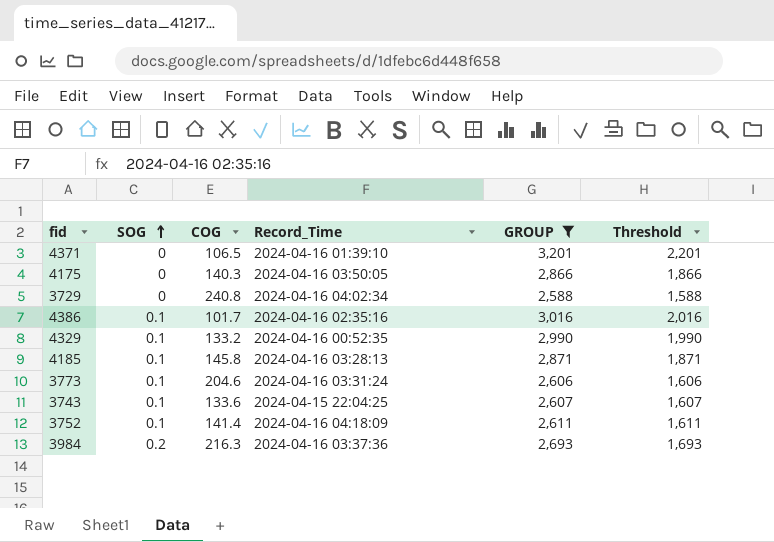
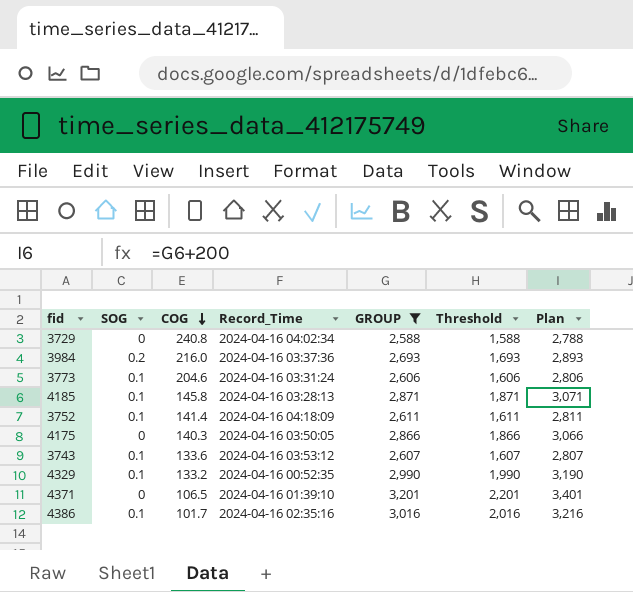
row order: SOG ascending -> COG descending
column Plan | formula: none -> [GROUP] + 200
3984 | COG: 216.3 -> 216.0
3743 | Record_Time: 2024-04-15 22:04:25 -> 2024-04-16 03:53:12

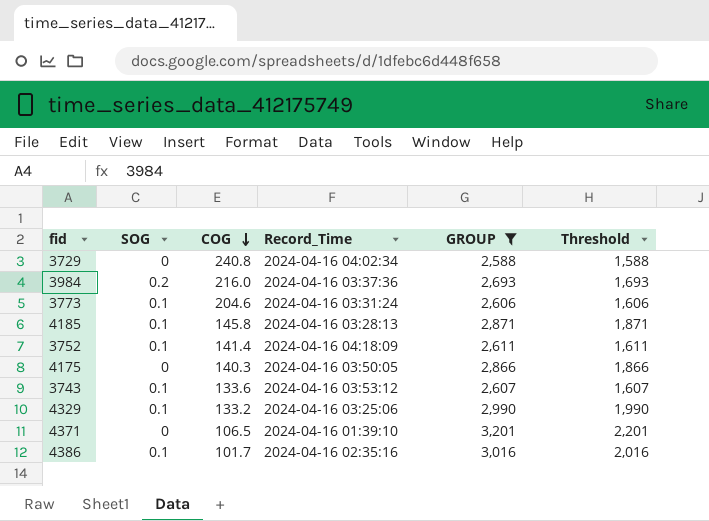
column Plan | formula: [GROUP] + 200 -> none
4329 | Record_Time: 2024-04-16 00:52:35 -> 2024-04-16 03:25:06

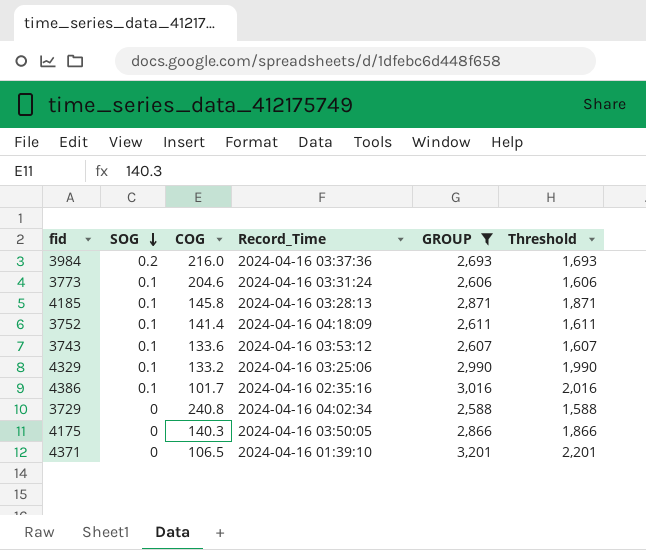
row order: COG descending -> SOG descending

